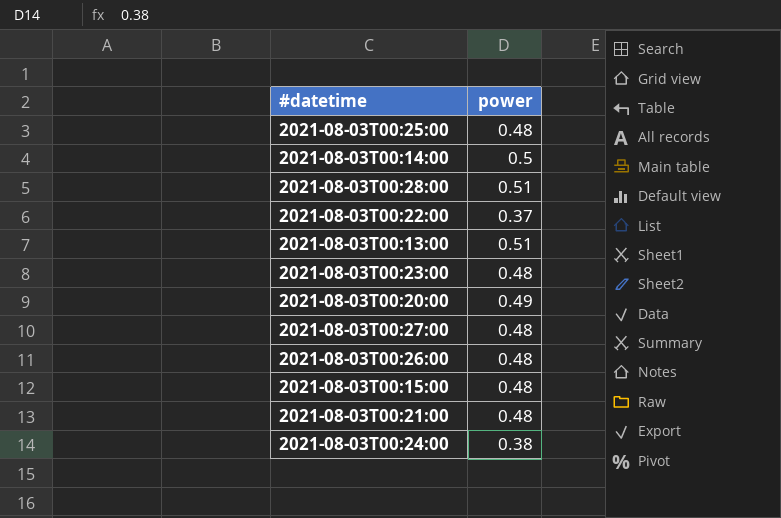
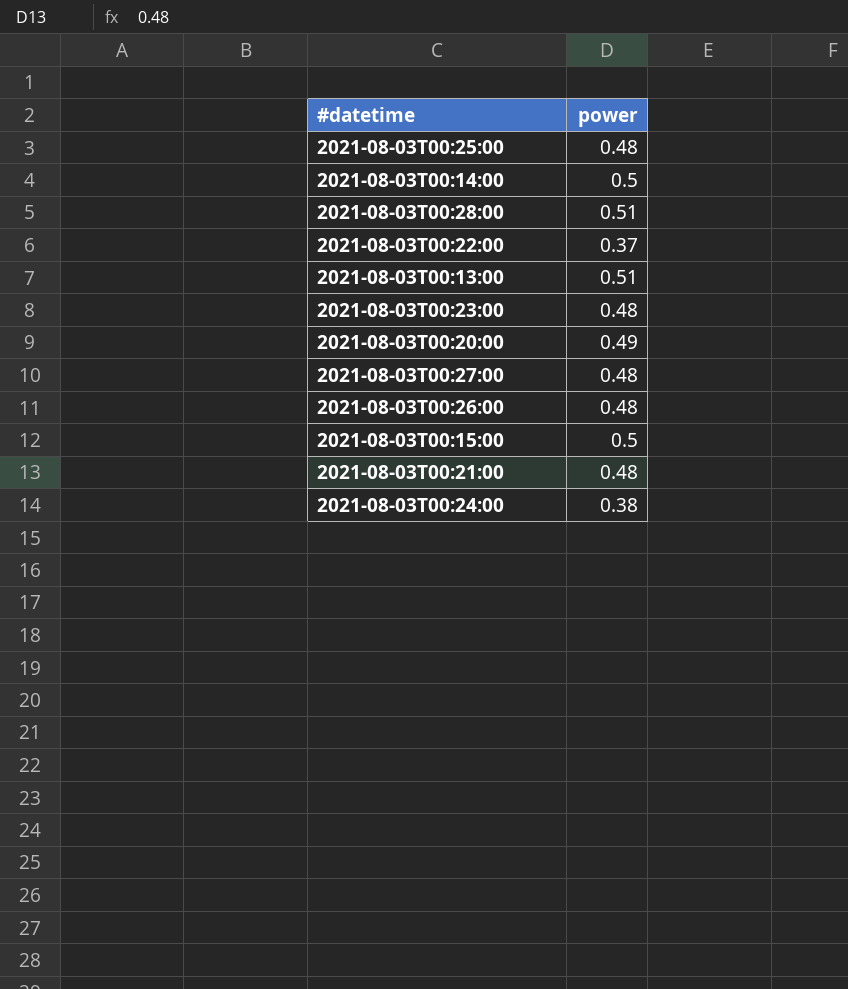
2021-08-03T00:15:00 | power: 0.48 -> 0.5

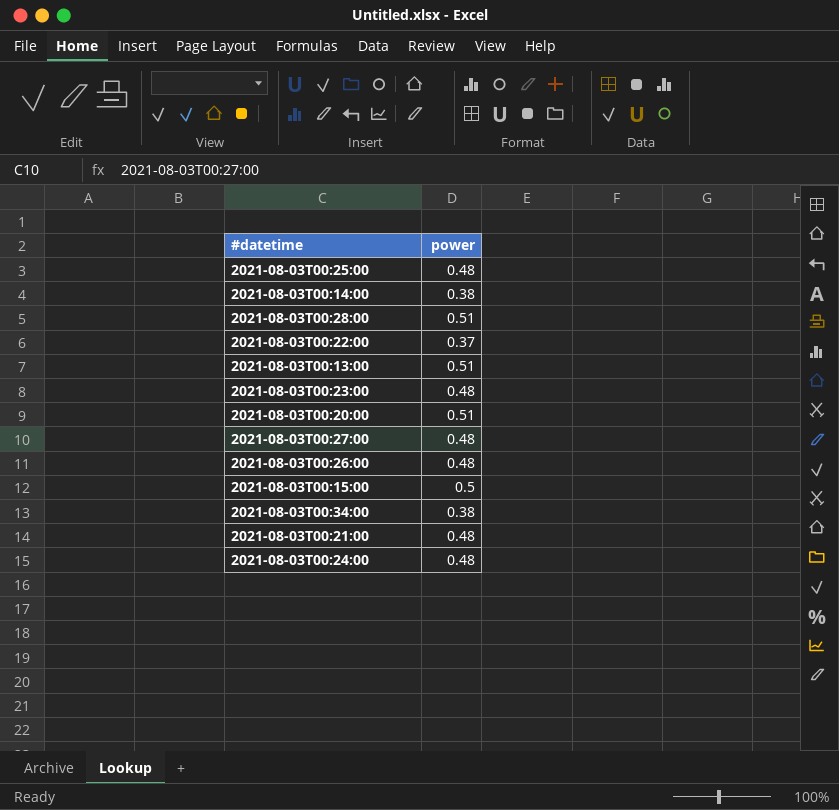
2021-08-03T00:14:00 | power: 0.5 -> 0.38
2021-08-03T00:20:00 | power: 0.49 -> 0.51
row 2021-08-03T00:34:00: none -> 0.38
2021-08-03T00:24:00 | power: 0.38 -> 0.48

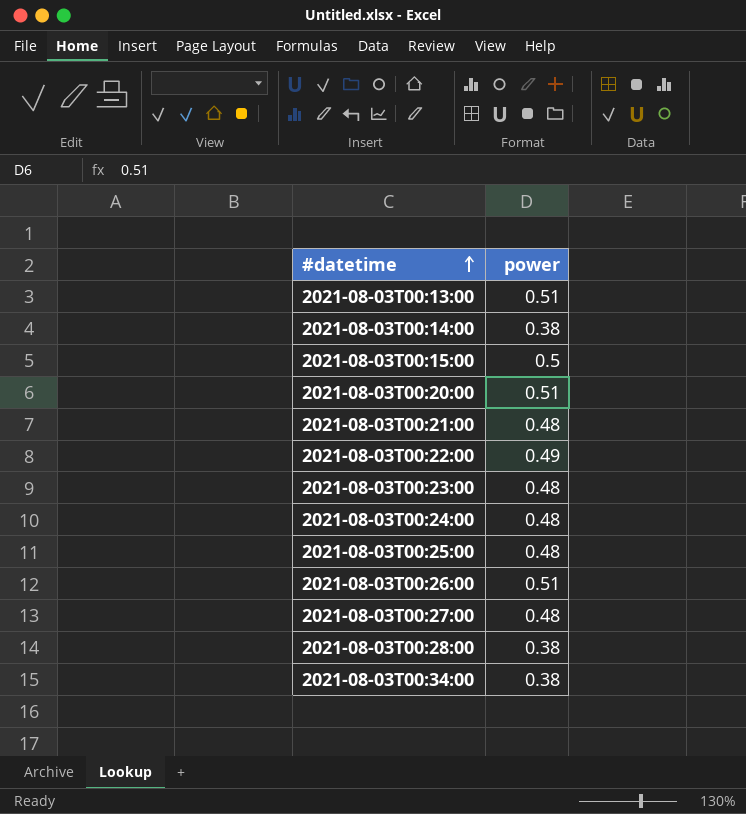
row order: none -> #datetime ascending
2021-08-03T00:22:00 | power: 0.37 -> 0.49
2021-08-03T00:26:00 | power: 0.48 -> 0.51
2021-08-03T00:28:00 | power: 0.51 -> 0.38

